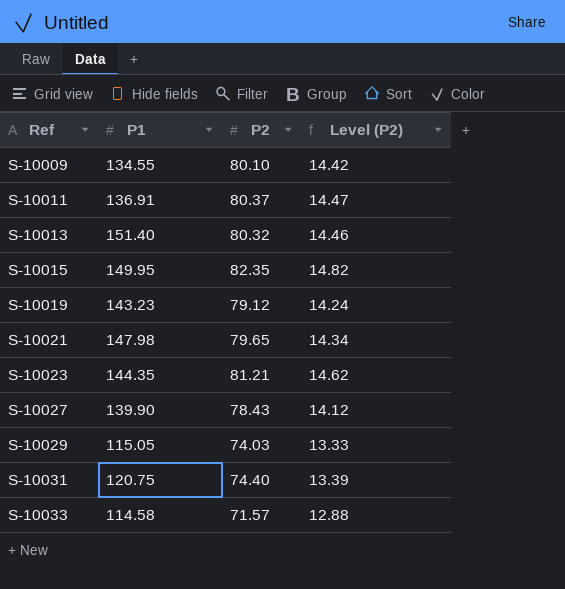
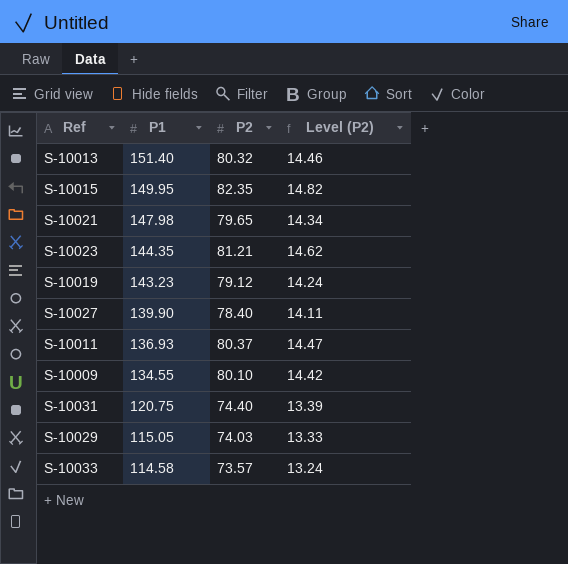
row order: Ref ascending -> P1 descending
S-10027 | P2: 78.43 -> 78.40
S-10027 | Level (P2): 14.12 -> 14.11
S-10011 | P1: 136.91 -> 136.93
S-10033 | P2: 71.57 -> 73.57
S-10033 | Level (P2): 12.88 -> 13.24

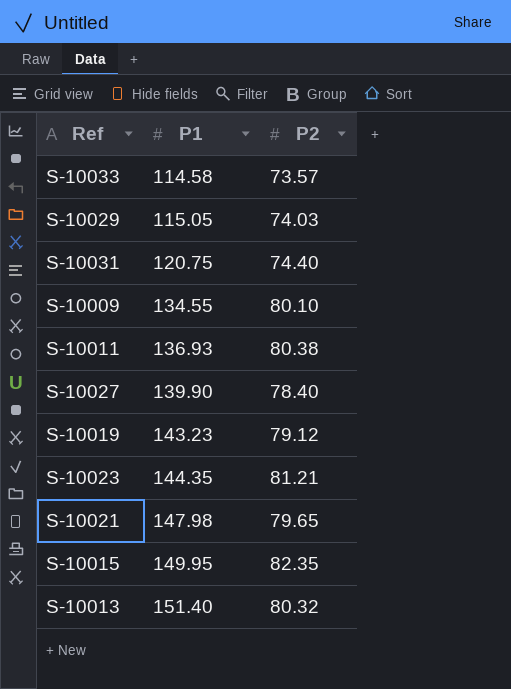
row order: P1 descending -> P1 ascending
column Level (P2) | formula: [P2] * 0.18 -> none
S-10011 | P2: 80.37 -> 80.38

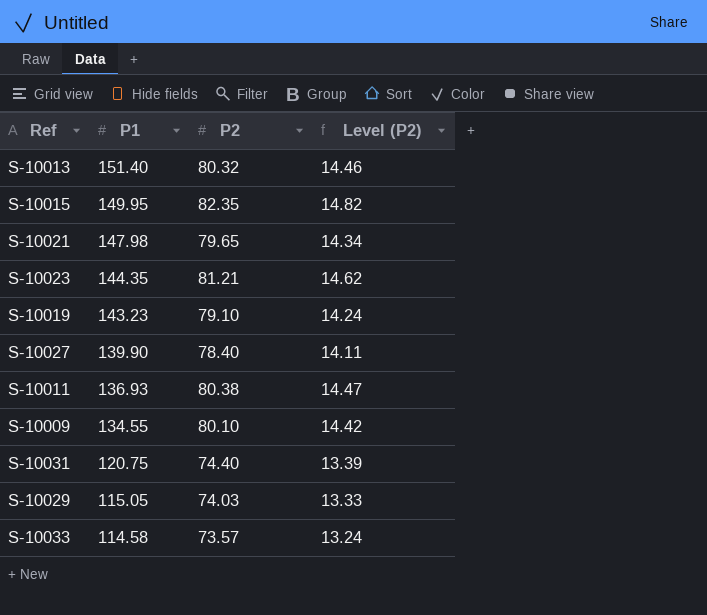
row order: P1 ascending -> P1 descending
column Level (P2) | formula: none -> [P2] * 0.18
S-10019 | P2: 79.12 -> 79.10

